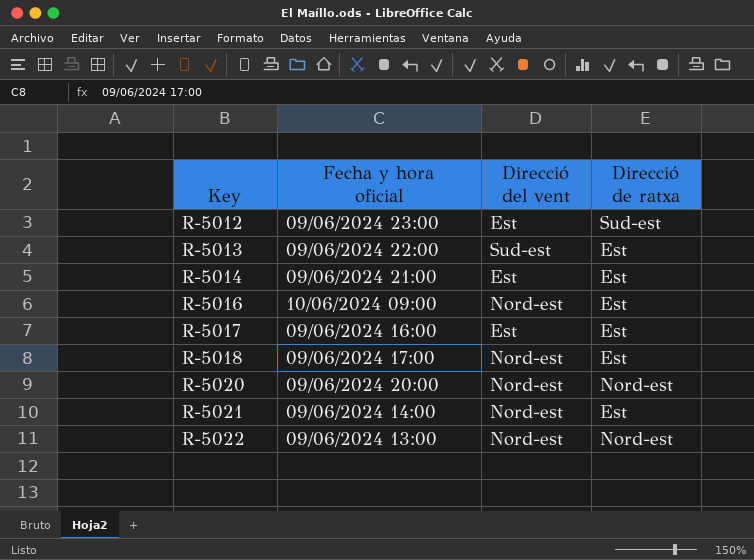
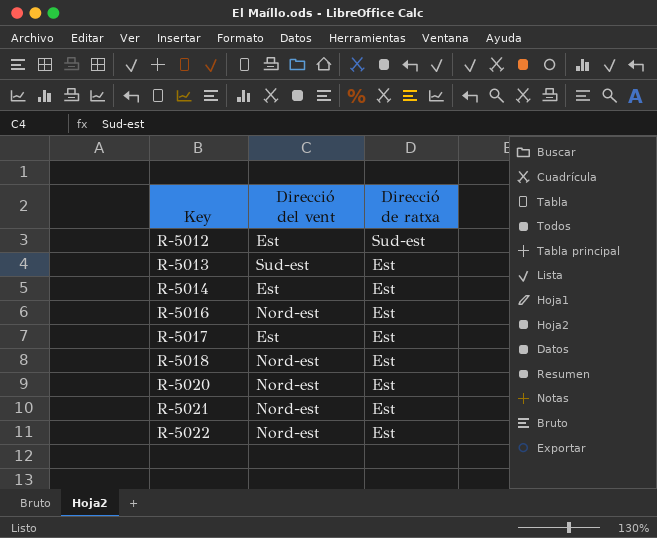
column Fecha y hora oficial | position: 2 -> none
R-5020 | Direcció de ratxa: Nord-est -> Est
R-5022 | Direcció de ratxa: Nord-est -> Est

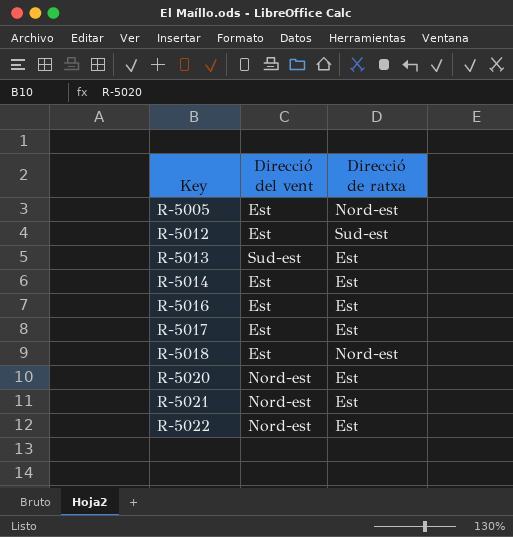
row R-5005: none -> Est | Nord-est
R-5016 | Direcció del vent: Nord-est -> Est
R-5018 | Direcció del vent: Nord-est -> Est
R-5018 | Direcció de ratxa: Est -> Nord-est

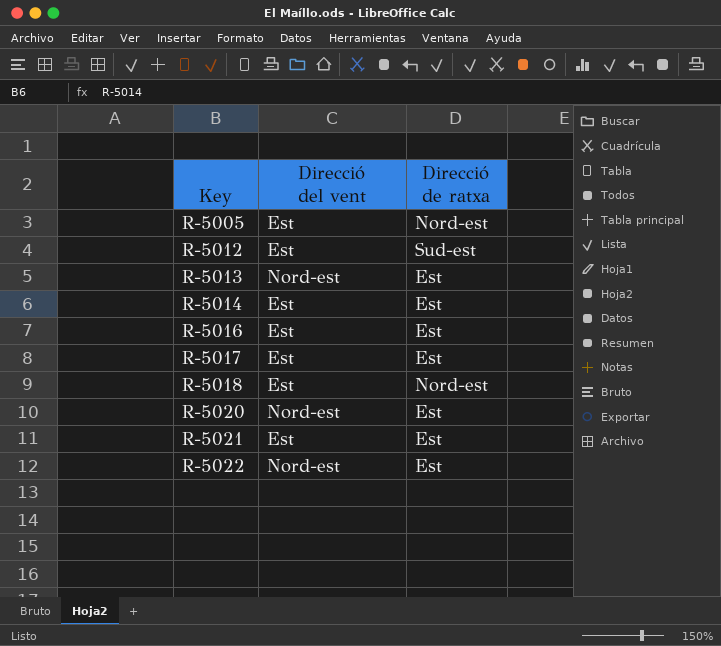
R-5013 | Direcció del vent: Sud-est -> Nord-est
R-5021 | Direcció del vent: Nord-est -> Est

